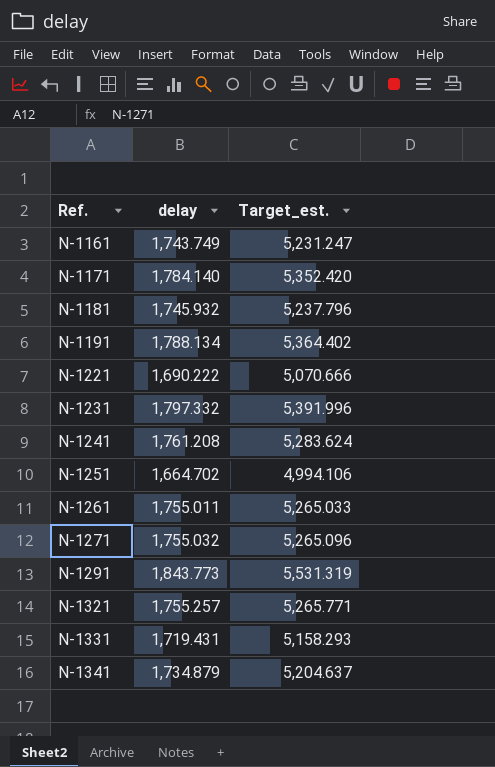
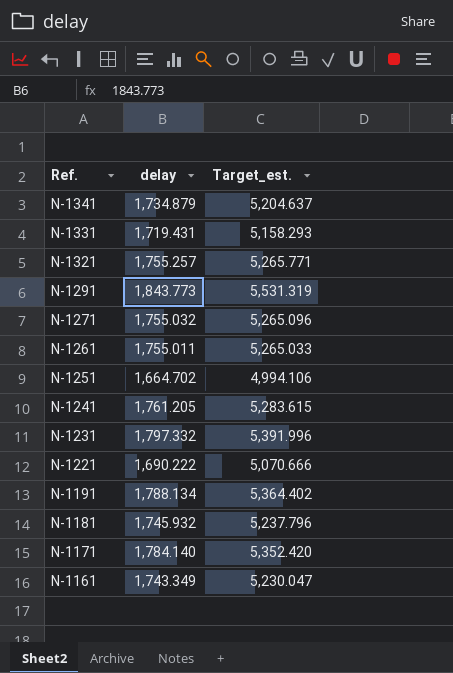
row order: Ref. ascending -> Ref. descending
N-1241 | delay: 1,761.208 -> 1,761.205
N-1241 | Target_est.: 5,283.624 -> 5,283.615
N-1161 | delay: 1,743.749 -> 1,743.349
N-1161 | Target_est.: 5,231.247 -> 5,230.047

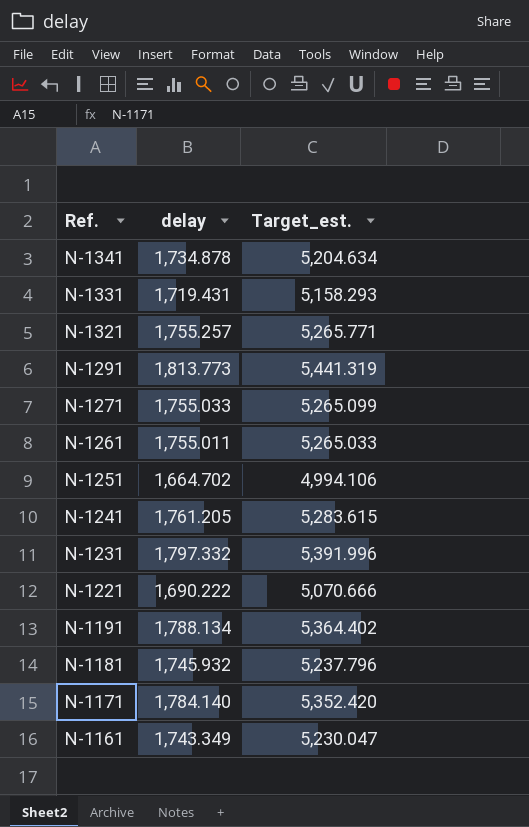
N-1341 | delay: 1,734.879 -> 1,734.878
N-1341 | Target_est.: 5,204.637 -> 5,204.634
N-1291 | delay: 1,843.773 -> 1,813.773
N-1291 | Target_est.: 5,531.319 -> 5,441.319
N-1271 | delay: 1,755.032 -> 1,755.033
N-1271 | Target_est.: 5,265.096 -> 5,265.099

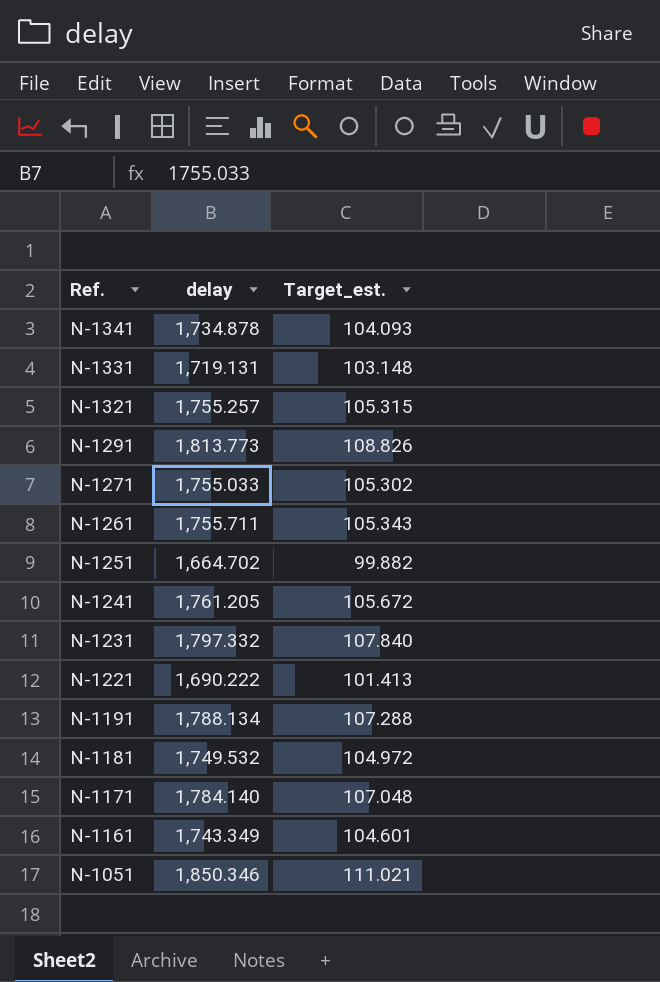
column Target_est. | formula: [delay] * 3 -> [delay] * 0.06
N-1331 | delay: 1,719.431 -> 1,719.131
N-1261 | delay: 1,755.011 -> 1,755.711
N-1181 | delay: 1,745.932 -> 1,749.532
row N-1051: none -> 1,850.346 | 111.021

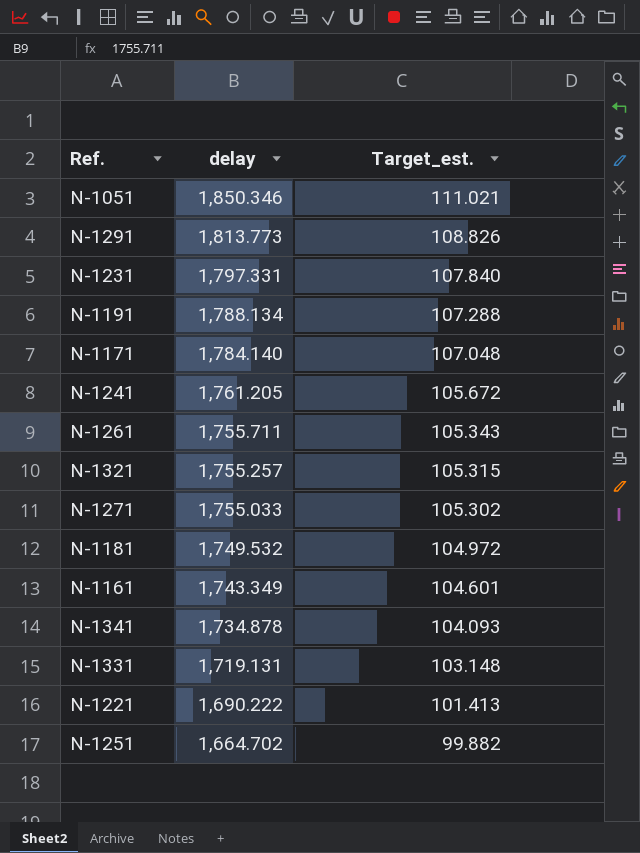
row order: Ref. descending -> delay descending
N-1231 | delay: 1,797.332 -> 1,797.331

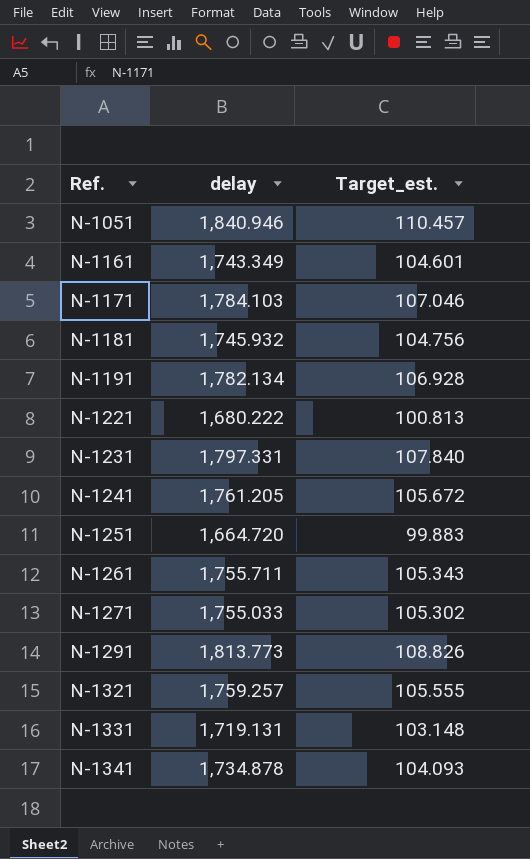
row order: delay descending -> Ref. ascending
N-1051 | delay: 1,850.346 -> 1,840.946
N-1051 | Target_est.: 111.021 -> 110.457
N-1171 | delay: 1,784.140 -> 1,784.103
N-1171 | Target_est.: 107.048 -> 107.046
N-1181 | delay: 1,749.532 -> 1,745.932
N-1181 | Target_est.: 104.972 -> 104.756
N-1191 | delay: 1,788.134 -> 1,782.134
N-1191 | Target_est.: 107.288 -> 106.928
N-1221 | delay: 1,690.222 -> 1,680.222
N-1221 | Target_est.: 101.413 -> 100.813
N-1251 | delay: 1,664.702 -> 1,664.720
N-1251 | Target_est.: 99.882 -> 99.883
N-1321 | delay: 1,755.257 -> 1,759.257
N-1321 | Target_est.: 105.315 -> 105.555

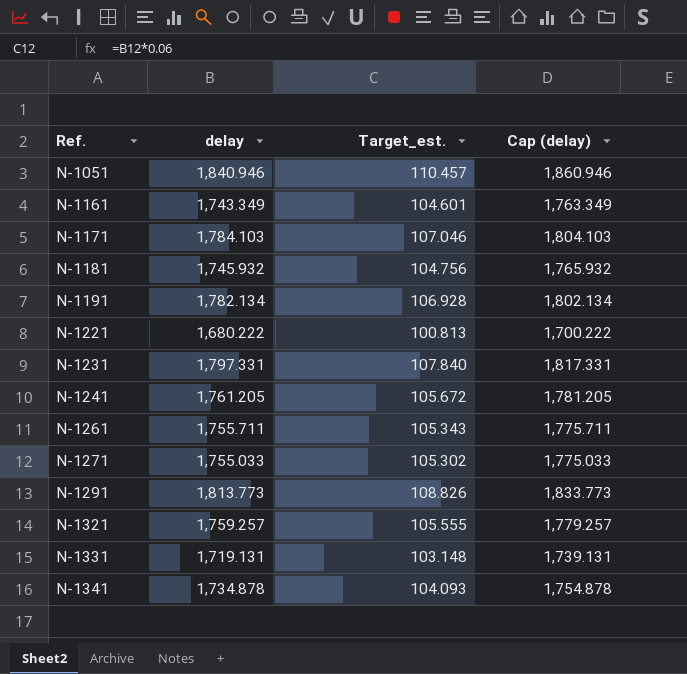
column Cap (delay) | formula: none -> [delay] + 20
row N-1251: 1,664.720 | 99.883 -> none

